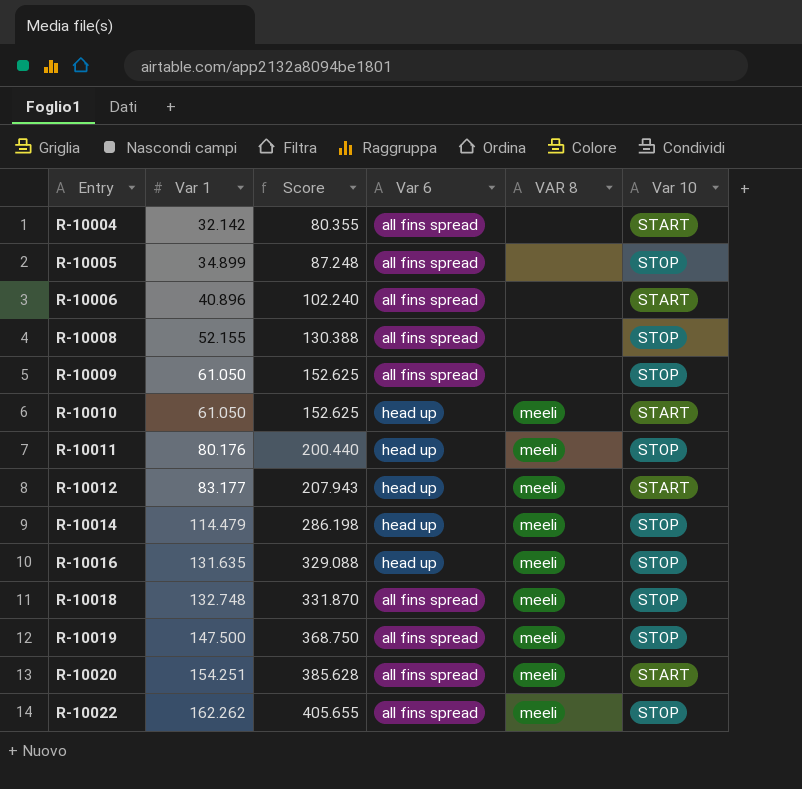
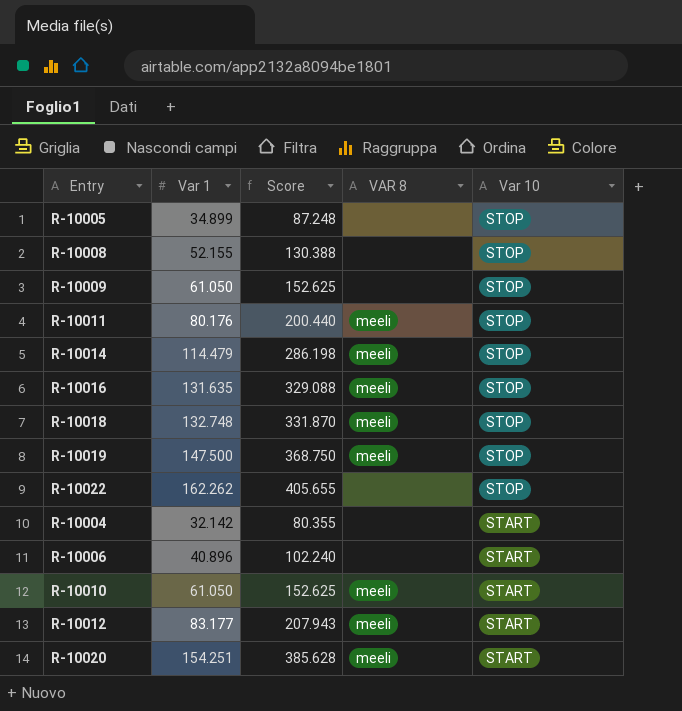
row order: Entry ascending -> Var 10 descending
column Var 6 | position: 4 -> none
R-10022 | VAR 8: meeli -> none

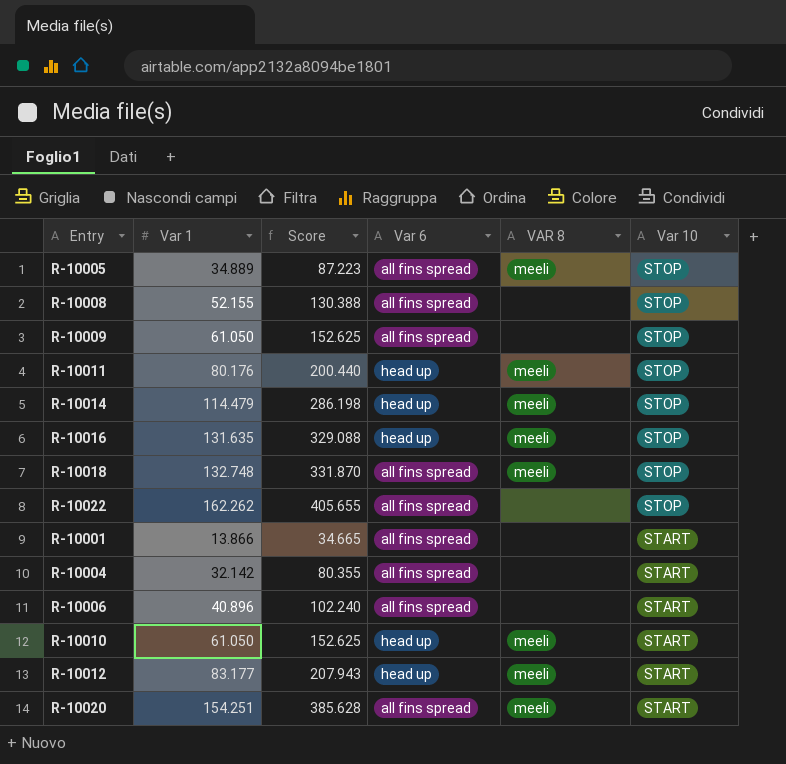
column Var 6 | position: none -> 4
row R-10019: 147.500 | 368.750 | meeli | STOP -> none
R-10005 | Var 1: 34.899 -> 34.889
R-10005 | Score: 87.248 -> 87.223
R-10005 | VAR 8: none -> meeli
row R-10001: none -> 13.866 | 34.665 | all fins spread | none | START

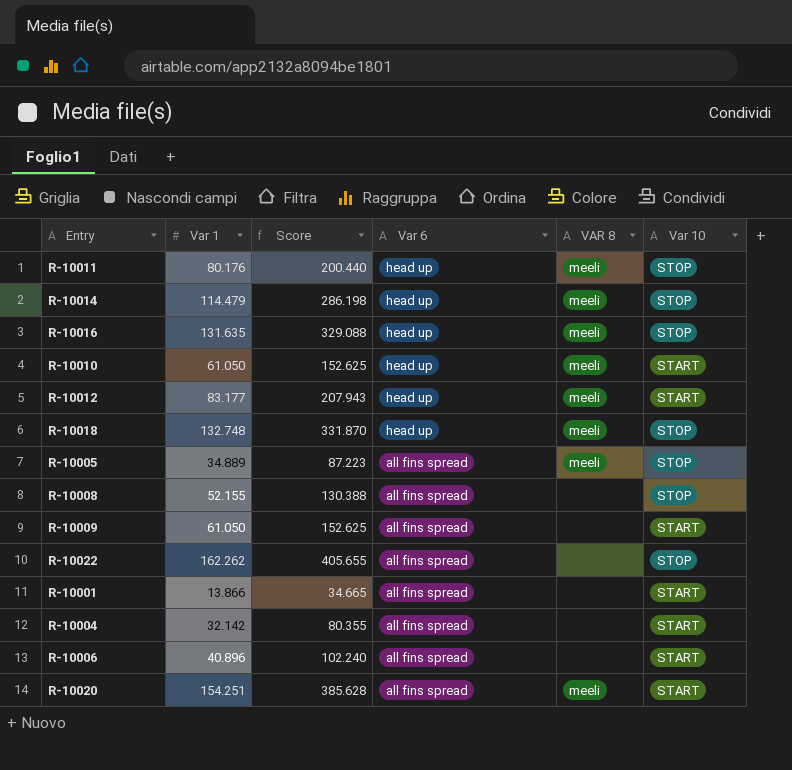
row order: Var 10 descending -> Var 6 descending
R-10018 | Var 6: all fins spread -> head up
R-10009 | Var 10: STOP -> START

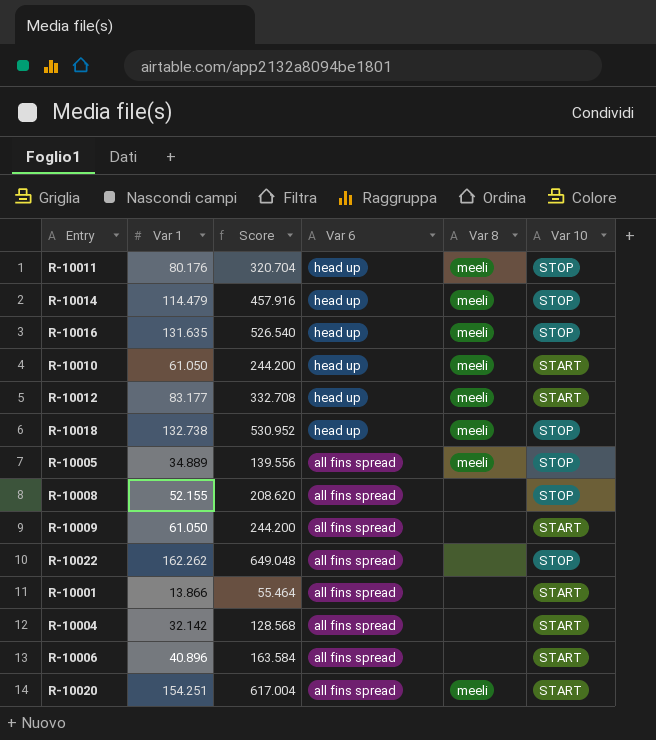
column Score | formula: [Var 1] * 2.5 -> [Var 1] * 4
column name: VAR 8 -> Var 8
R-10018 | Var 1: 132.748 -> 132.738

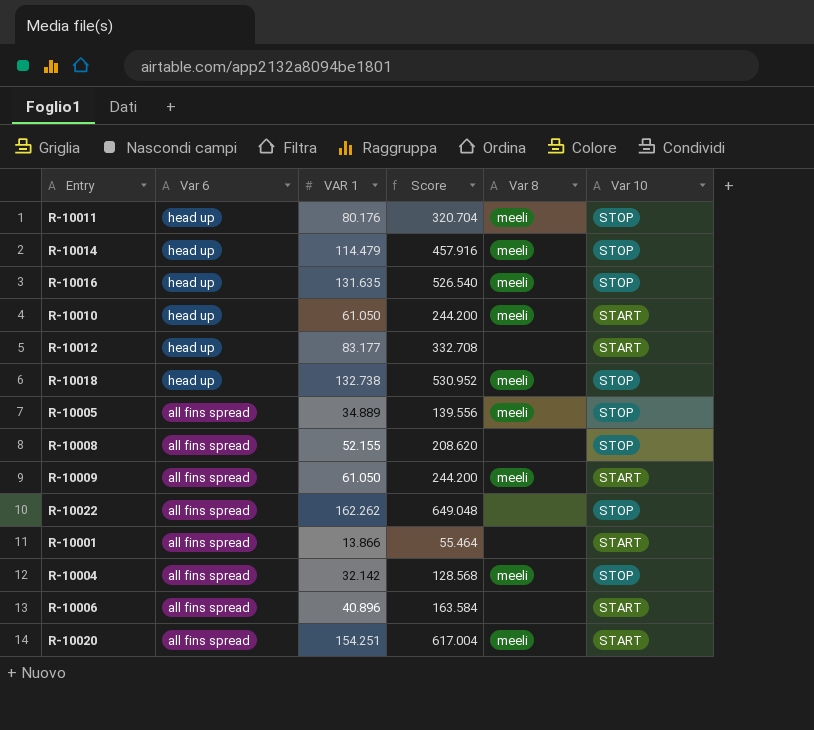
column Var 6 | position: 4 -> 2
column name: Var 1 -> VAR 1
R-10012 | Var 8: meeli -> none
R-10009 | Var 8: none -> meeli
R-10004 | Var 8: none -> meeli
R-10004 | Var 10: START -> STOP

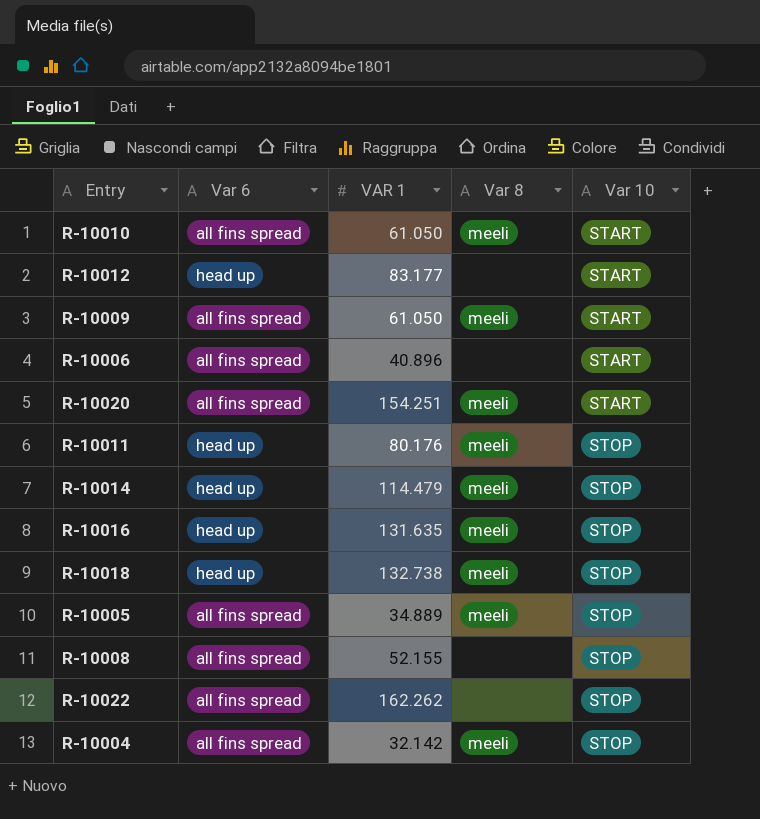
row order: Var 6 descending -> Var 10 ascending
column Score | formula: [VAR 1] * 4 -> none
row R-10001: all fins spread | 13.866 | 55.464 | none | START -> none
R-10010 | Var 6: head up -> all fins spread

